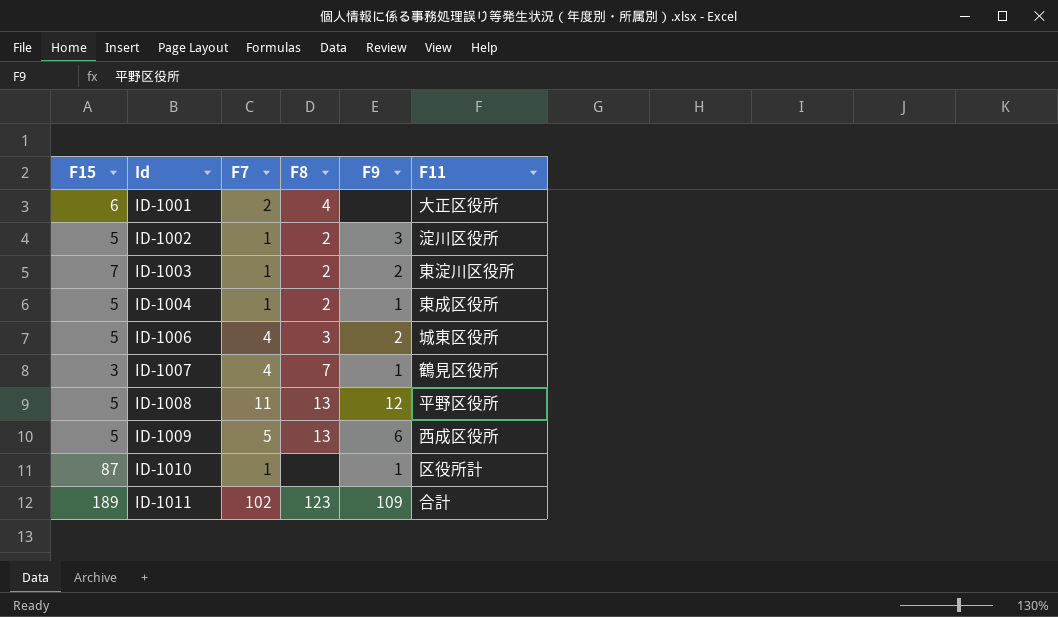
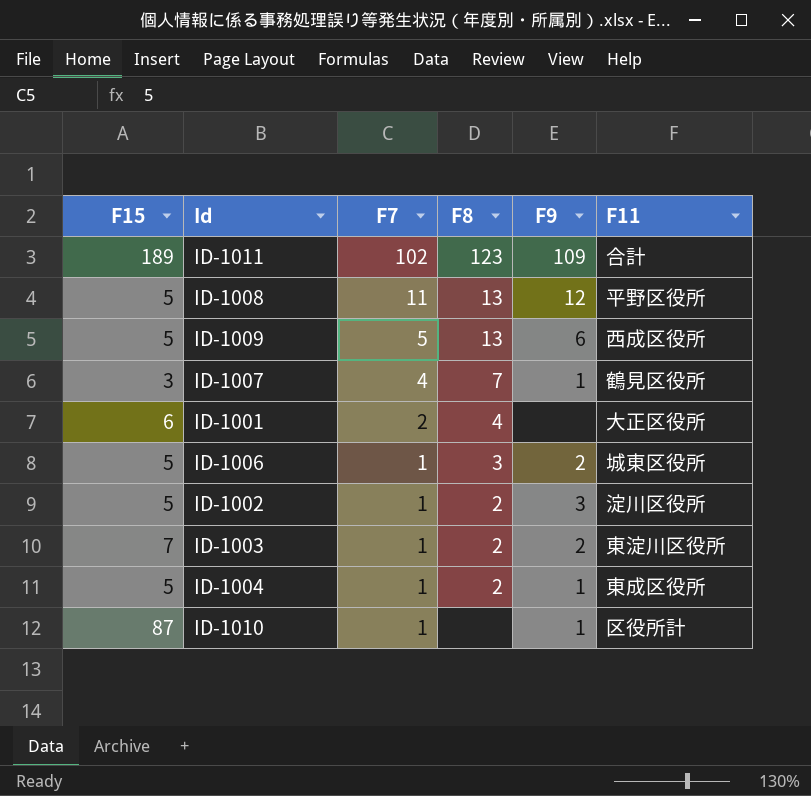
row order: Id ascending -> F7 descending
ID-1006 | F7: 4 -> 1

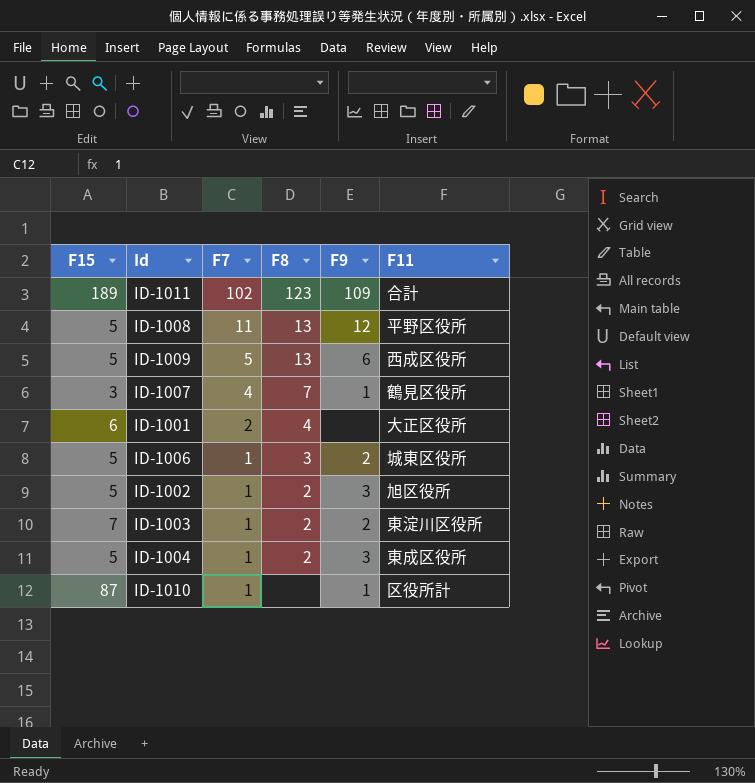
ID-1002 | F11: 淀川区役所 -> 旭区役所
ID-1004 | F9: 1 -> 3

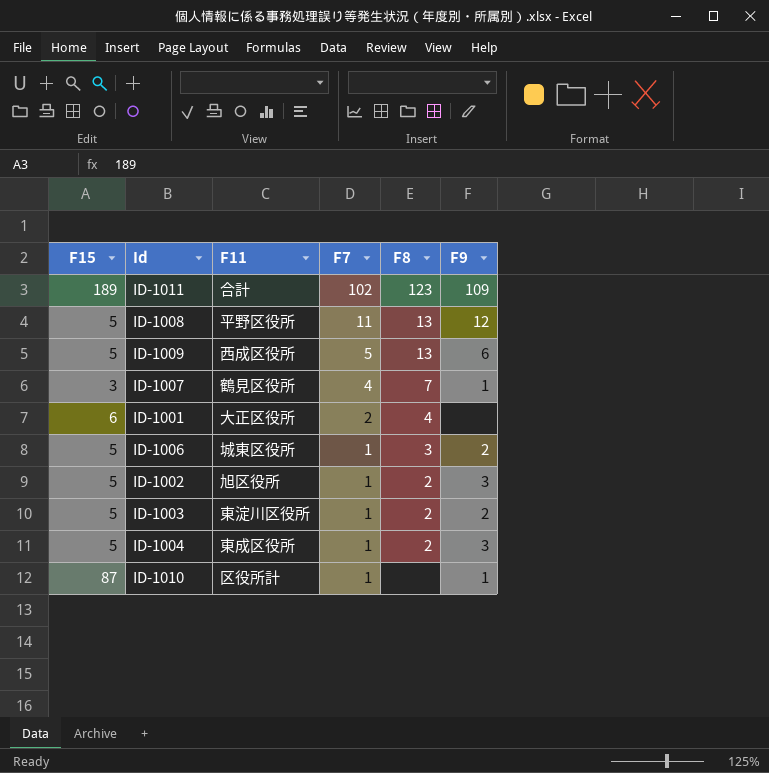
column F11 | position: 6 -> 3
ID-1003 | F15: 7 -> 5

